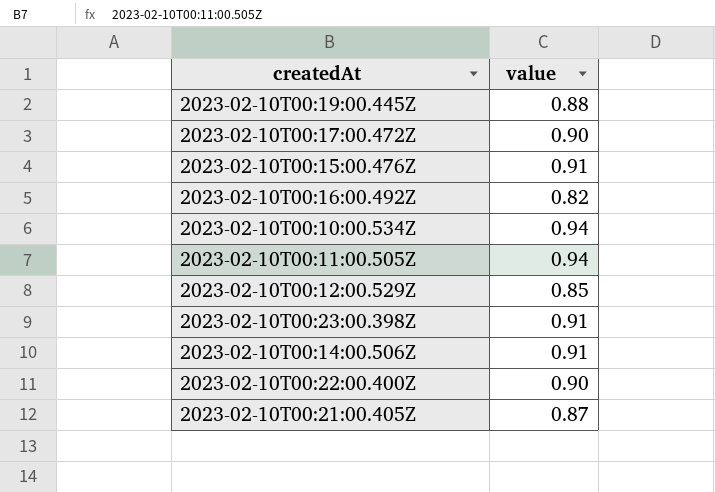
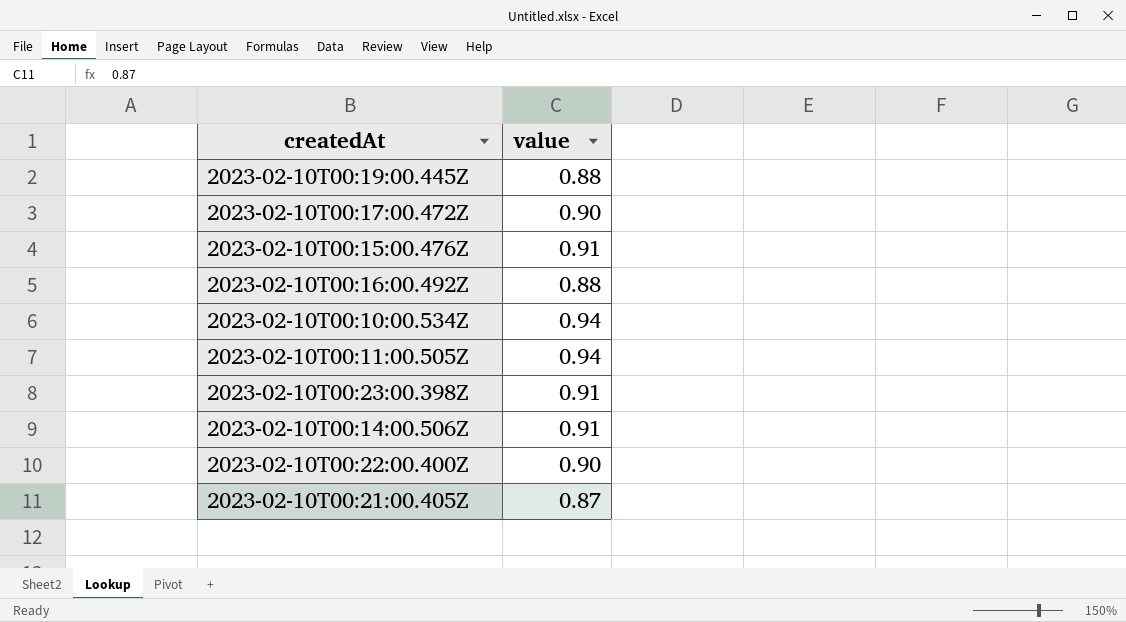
row 2023-02-10T00:12:00.529Z: 0.85 -> none
2023-02-10T00:16:00.492Z | value: 0.82 -> 0.88

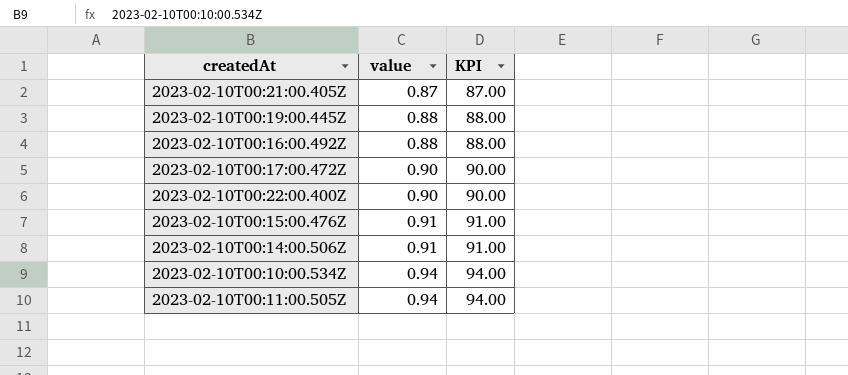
row order: none -> value ascending
column KPI | formula: none -> [value] * 100
row 2023-02-10T00:23:00.398Z: 0.91 -> none

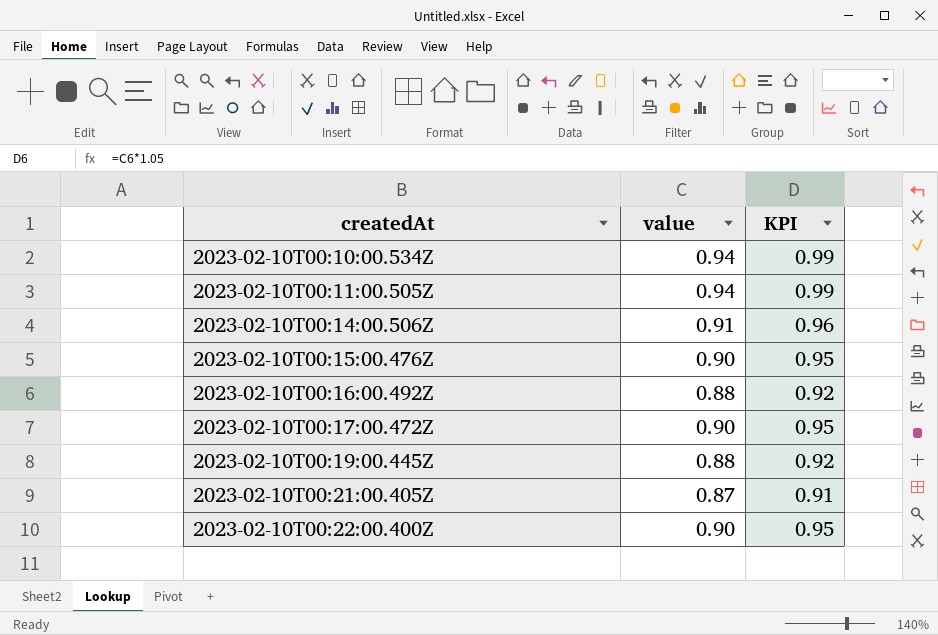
row order: value ascending -> createdAt ascending
column KPI | formula: [value] * 100 -> [value] * 1.05
2023-02-10T00:15:00.476Z | value: 0.91 -> 0.90

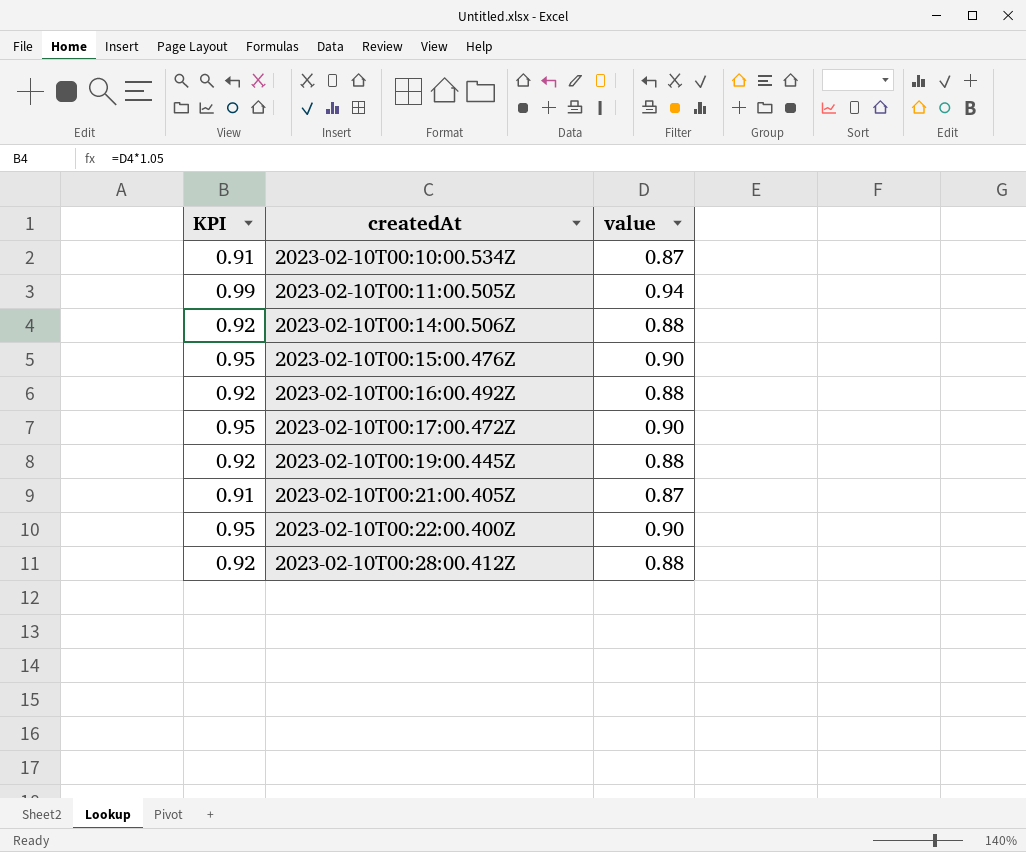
column KPI | position: 3 -> 1
2023-02-10T00:10:00.534Z | KPI: 0.99 -> 0.91
2023-02-10T00:10:00.534Z | value: 0.94 -> 0.87
2023-02-10T00:14:00.506Z | KPI: 0.96 -> 0.92
2023-02-10T00:14:00.506Z | value: 0.91 -> 0.88
row 2023-02-10T00:28:00.412Z: none -> 0.92 | 0.88

